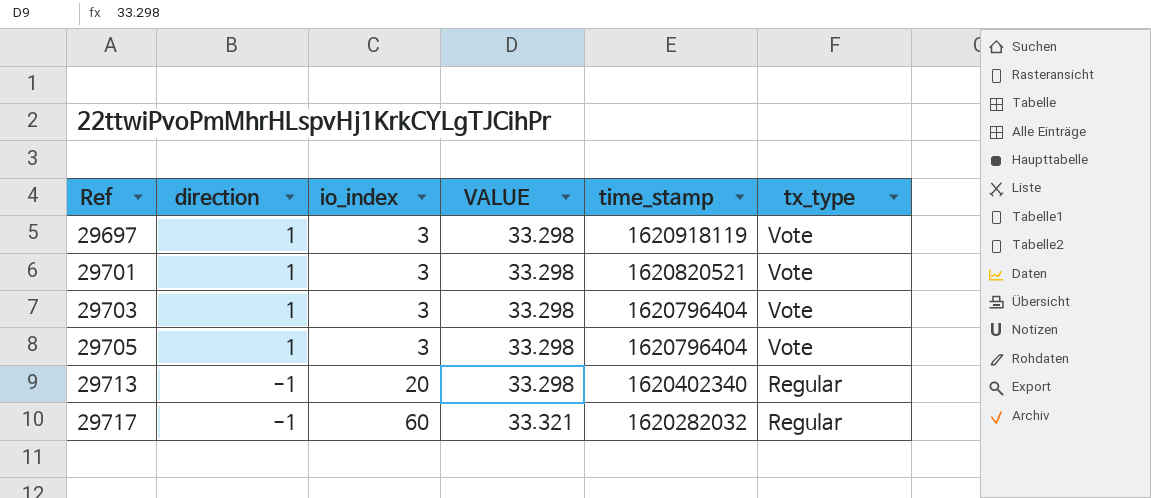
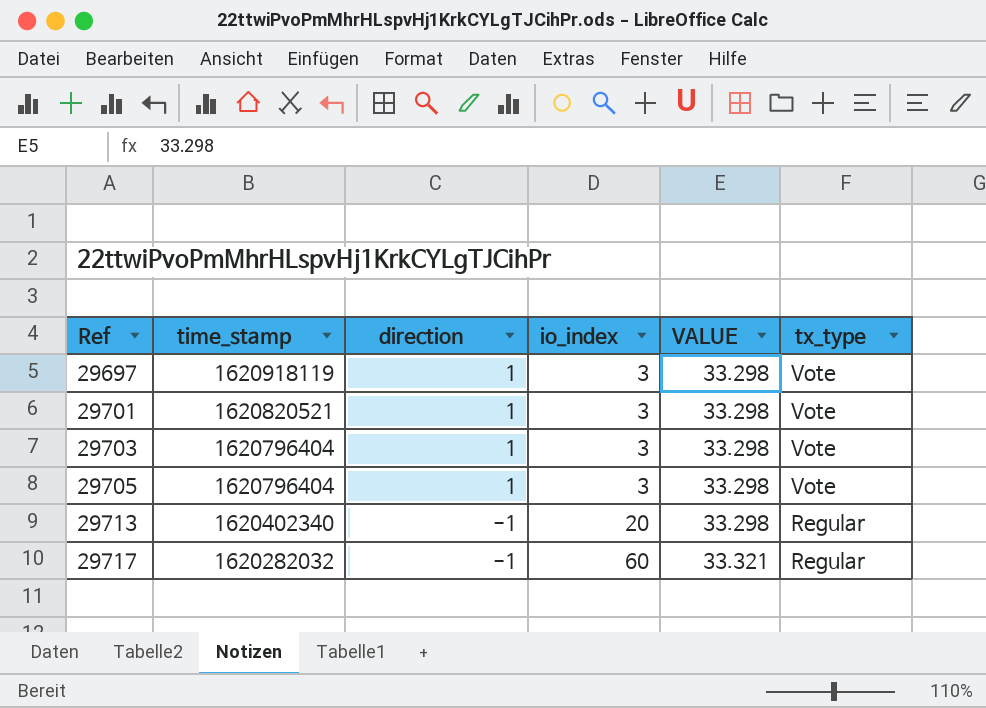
column time_stamp | position: 5 -> 2

